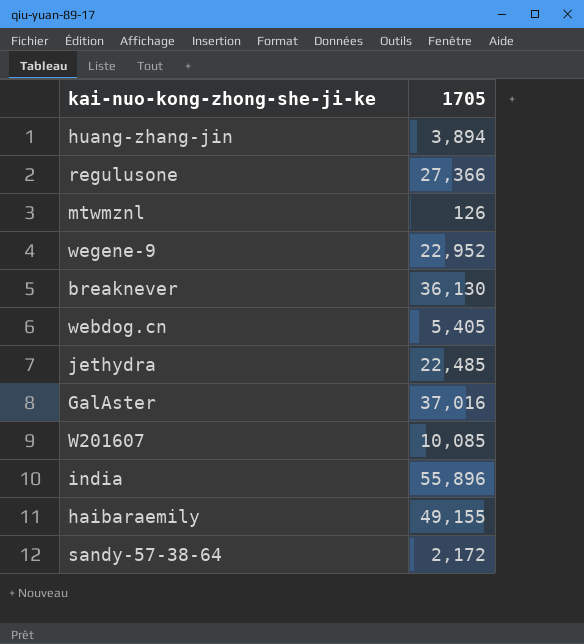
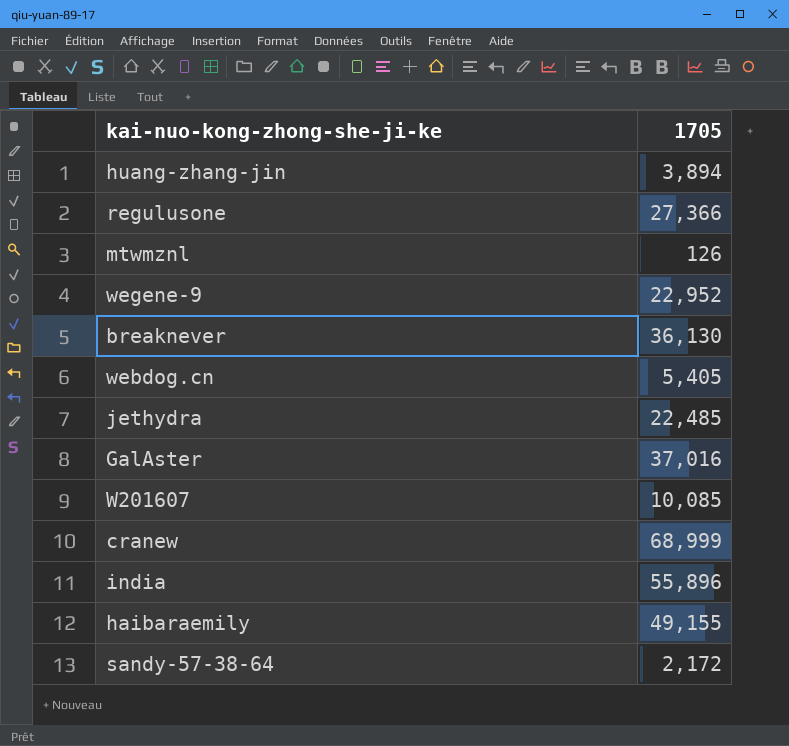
row cranew: none -> 68,999

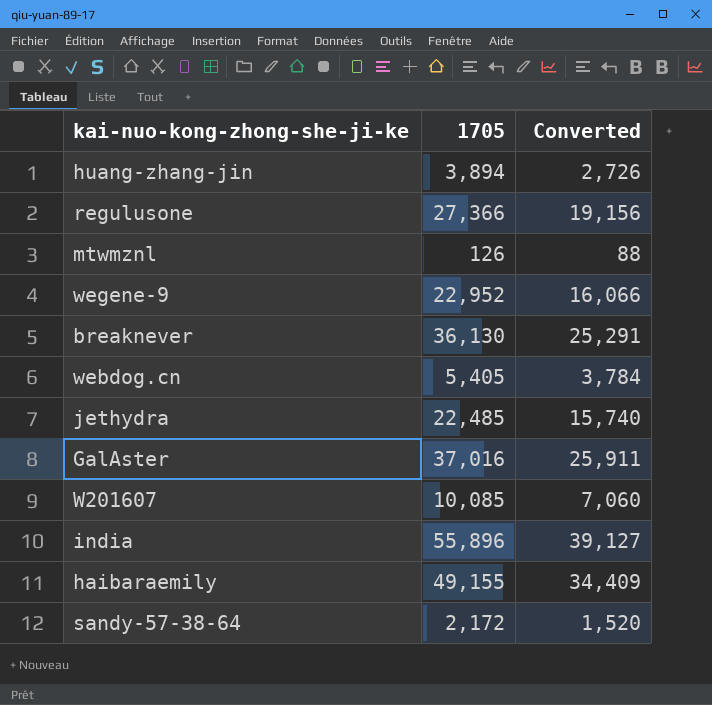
column Converted | formula: none -> [1705] * 0.7
row cranew: 68,999 -> none

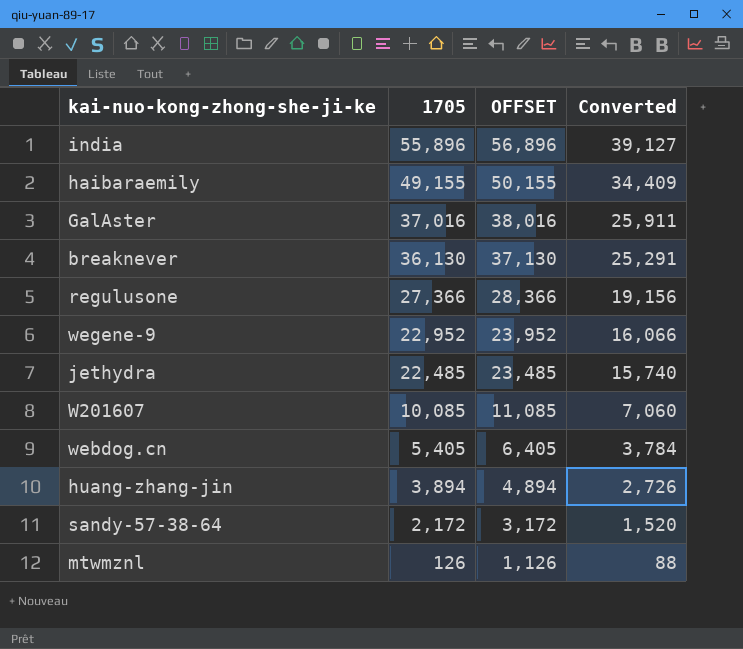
row order: none -> 1705 descending
column OFFSET | formula: none -> [1705] + 1000

